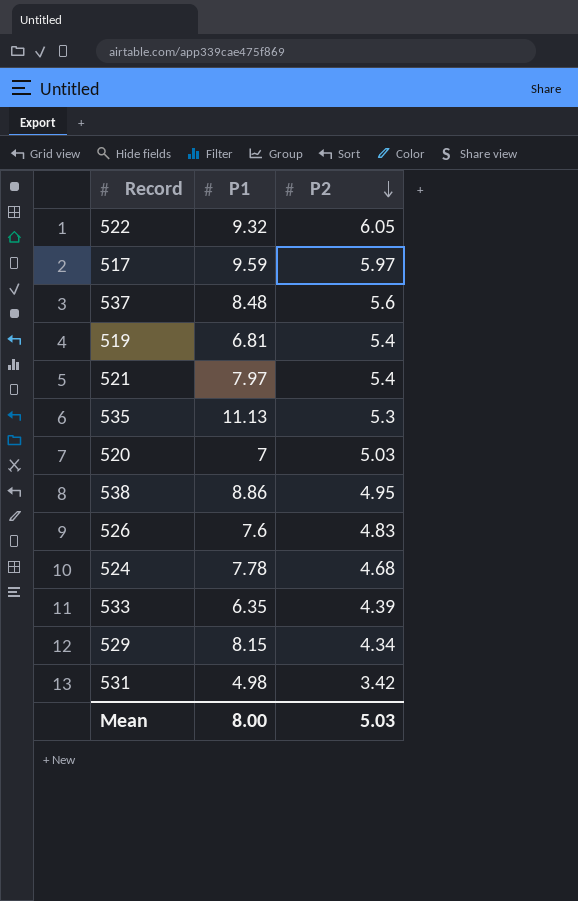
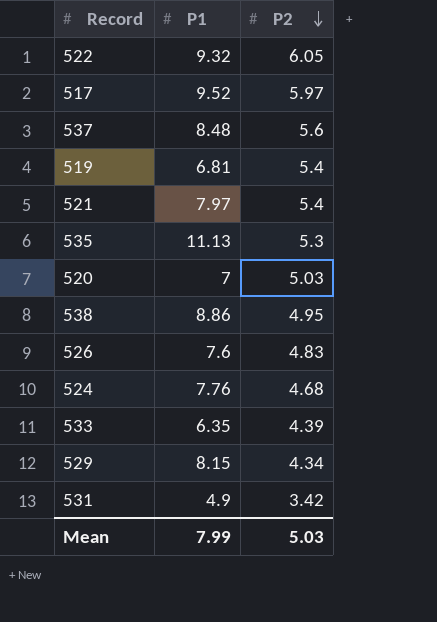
517 | P1: 9.59 -> 9.52
524 | P1: 7.78 -> 7.76
531 | P1: 4.98 -> 4.9
Mean | P1: 8.00 -> 7.99

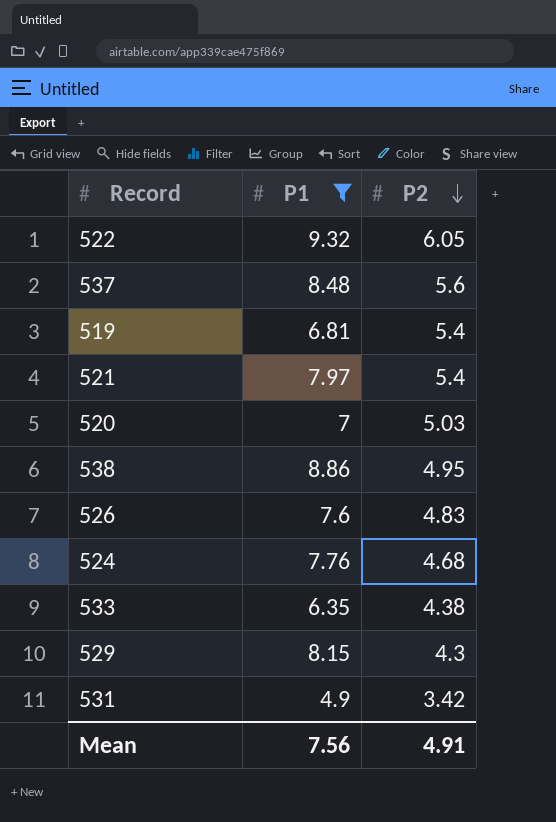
filter: none -> P1 <= 9.32
533 | P2: 4.39 -> 4.38
529 | P2: 4.34 -> 4.3
Mean | P1: 7.99 -> 7.56
Mean | P2: 5.03 -> 4.91

